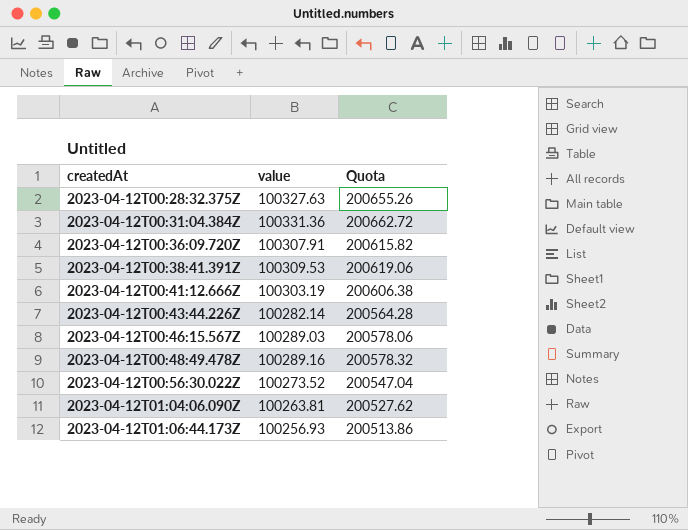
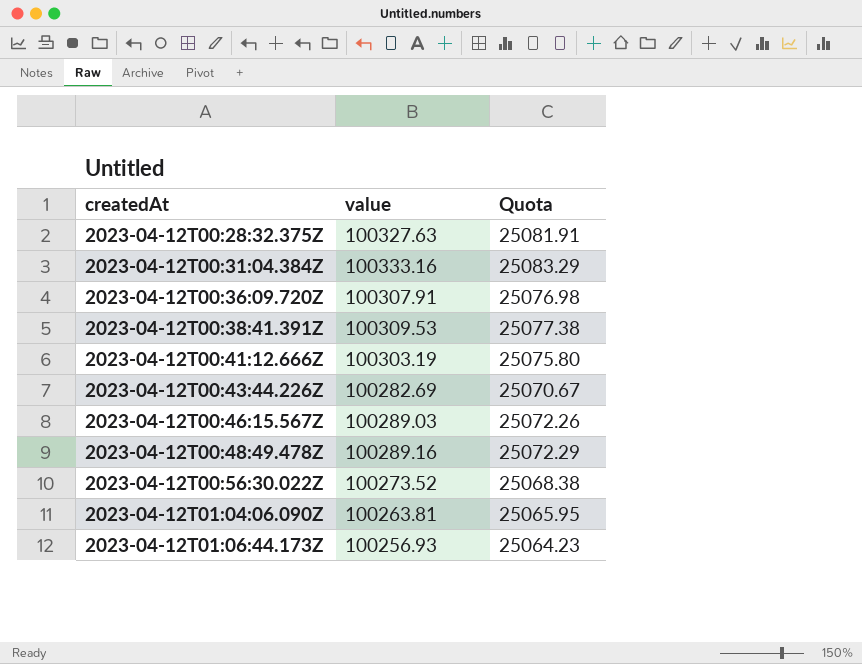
column Quota | formula: [value] * 2 -> [value] * 0.25
2023-04-12T00:31:04.384Z | value: 100331.36 -> 100333.16
2023-04-12T00:43:44.226Z | value: 100282.14 -> 100282.69

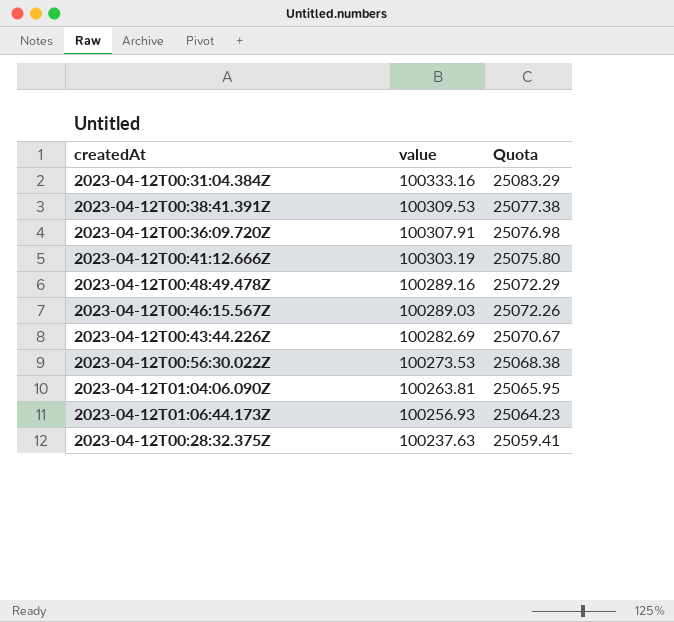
row order: createdAt ascending -> value descending
2023-04-12T00:56:30.022Z | value: 100273.52 -> 100273.53
2023-04-12T00:28:32.375Z | value: 100327.63 -> 100237.63
2023-04-12T00:28:32.375Z | Quota: 25081.91 -> 25059.41

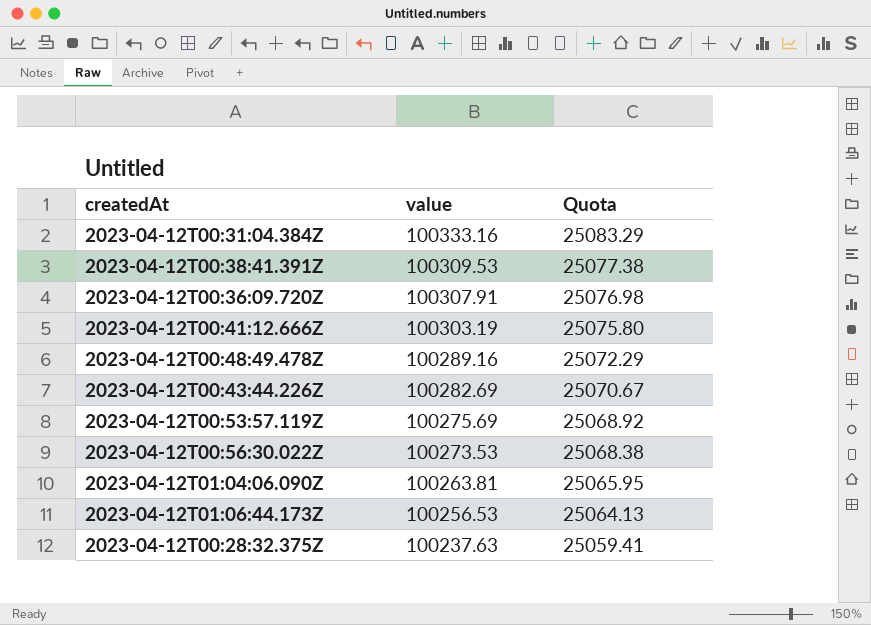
row 2023-04-12T00:46:15.567Z: 100289.03 | 25072.26 -> none
row 2023-04-12T00:53:57.119Z: none -> 100275.69 | 25068.92
2023-04-12T01:06:44.173Z | value: 100256.93 -> 100256.53
2023-04-12T01:06:44.173Z | Quota: 25064.23 -> 25064.13

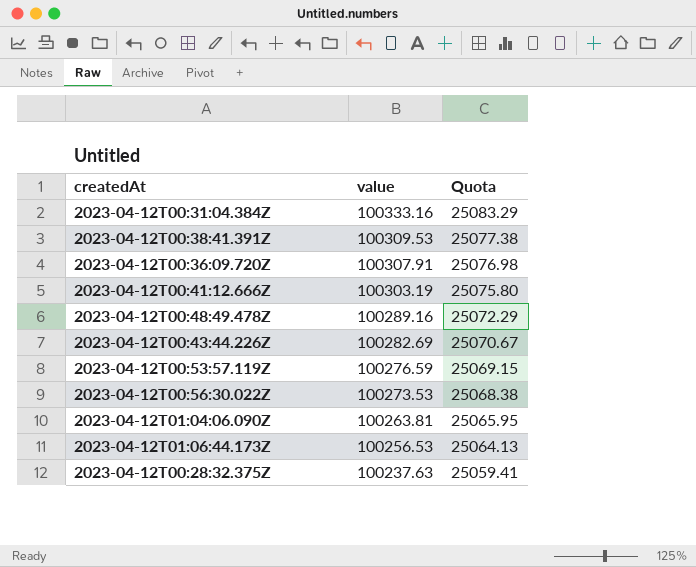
2023-04-12T00:53:57.119Z | value: 100275.69 -> 100276.59
2023-04-12T00:53:57.119Z | Quota: 25068.92 -> 25069.15

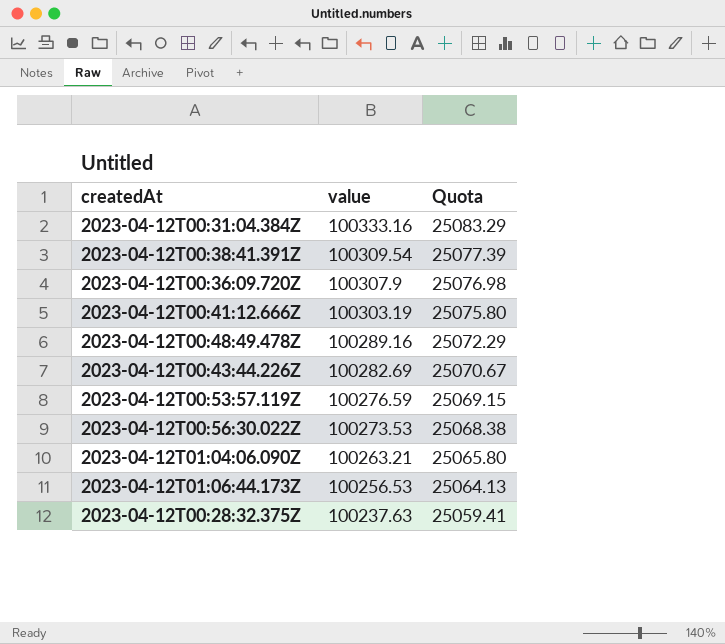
2023-04-12T00:38:41.391Z | value: 100309.53 -> 100309.54
2023-04-12T00:38:41.391Z | Quota: 25077.38 -> 25077.39
2023-04-12T00:36:09.720Z | value: 100307.91 -> 100307.9
2023-04-12T01:04:06.090Z | value: 100263.81 -> 100263.21
2023-04-12T01:04:06.090Z | Quota: 25065.95 -> 25065.80

